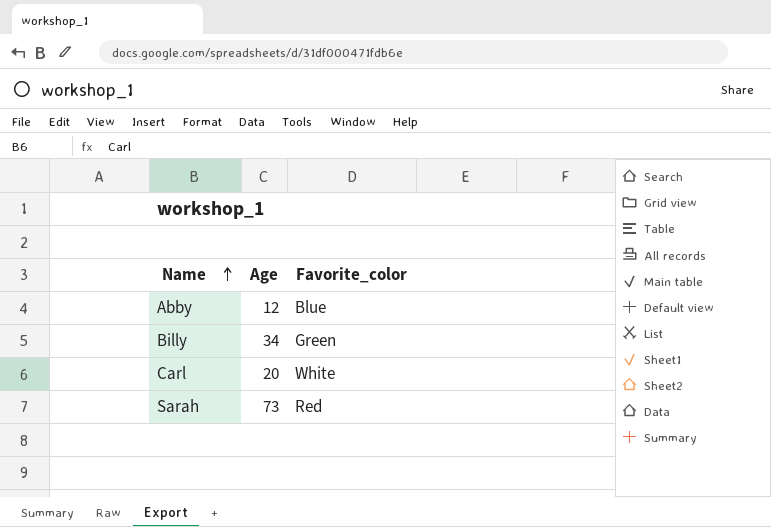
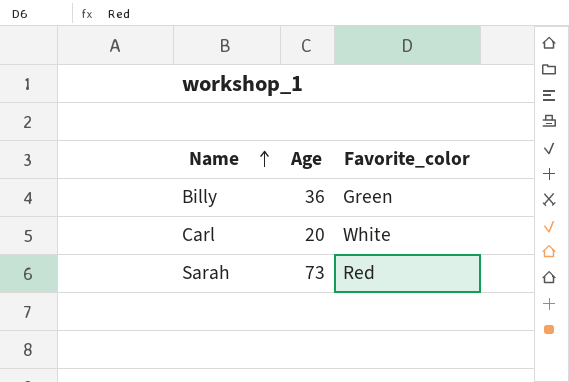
row Abby: 12 | Blue -> none
Billy | Age: 34 -> 36

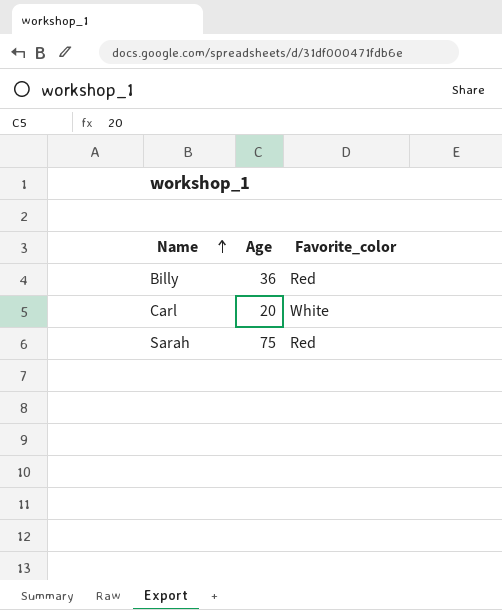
Billy | Favorite_color: Green -> Red
Sarah | Age: 73 -> 75

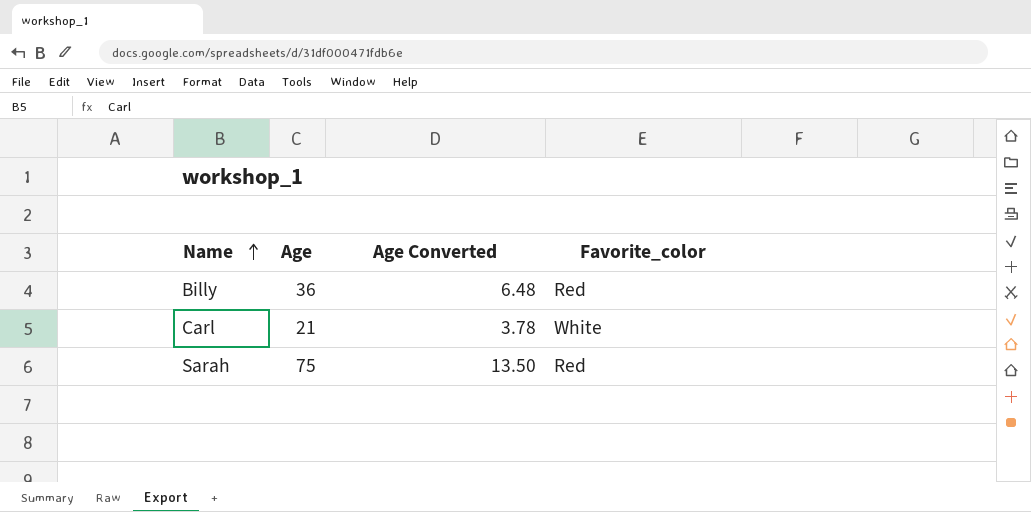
column Age Converted | formula: none -> [Age] * 0.18
Carl | Age: 20 -> 21

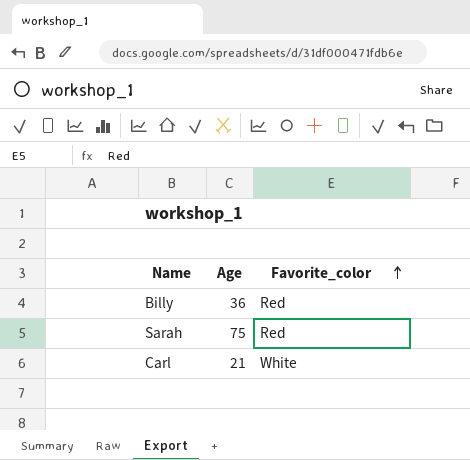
row order: Name ascending -> Favorite_color ascending
column Age Converted | formula: [Age] * 0.18 -> none

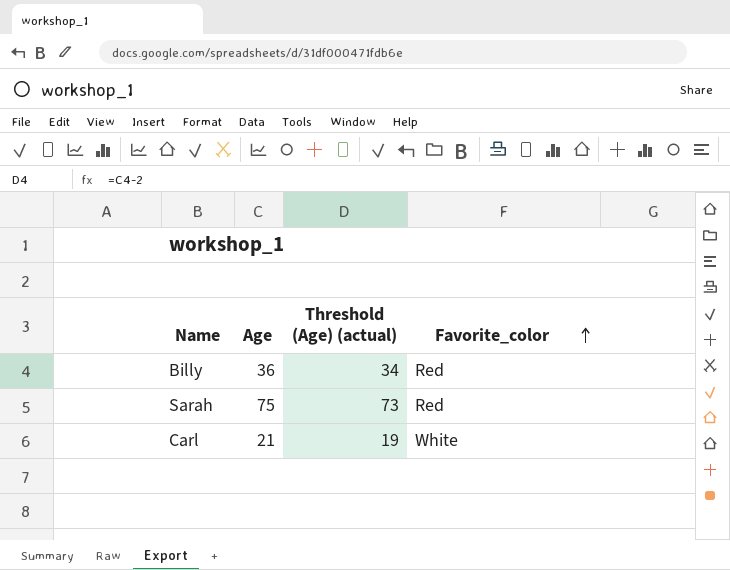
column Threshold (Age) (actual) | formula: none -> [Age] - 2

